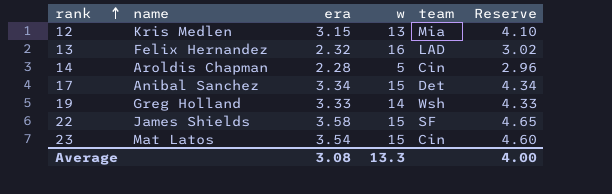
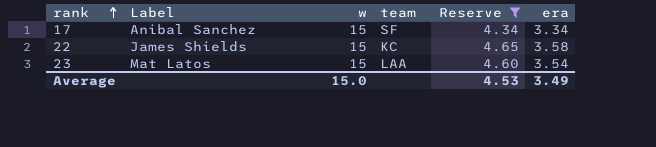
filter: none -> Reserve >= 4.34
column name: name -> Label
column era | position: 3 -> 6
17 | team: Det -> SF
22 | team: SF -> KC
23 | team: Cin -> LAA
Average | w: 13.3 -> 15.0
Average | Reserve: 4.00 -> 4.53
Average | era: 3.08 -> 3.49

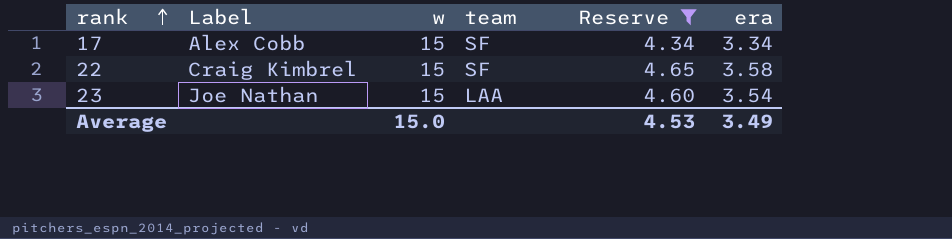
17 | Label: Anibal Sanchez -> Alex Cobb
22 | Label: James Shields -> Craig Kimbrel
22 | team: KC -> SF
23 | Label: Mat Latos -> Joe Nathan

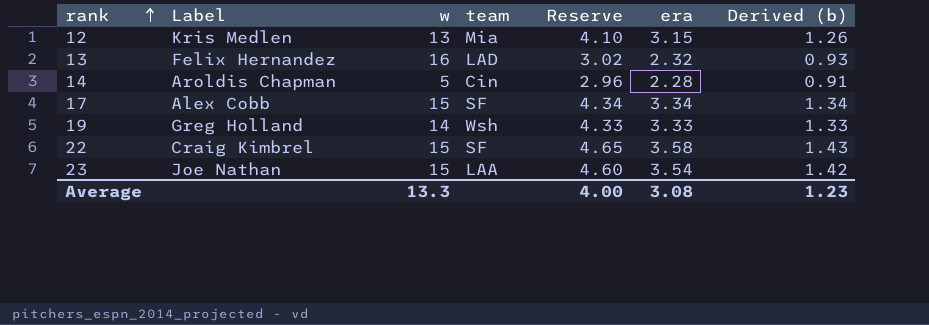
filter: Reserve >= 4.34 -> none
column Derived (b) | formula: none -> [era] * 0.4
Average | w: 15.0 -> 13.3
Average | Reserve: 4.53 -> 4.00
Average | era: 3.49 -> 3.08

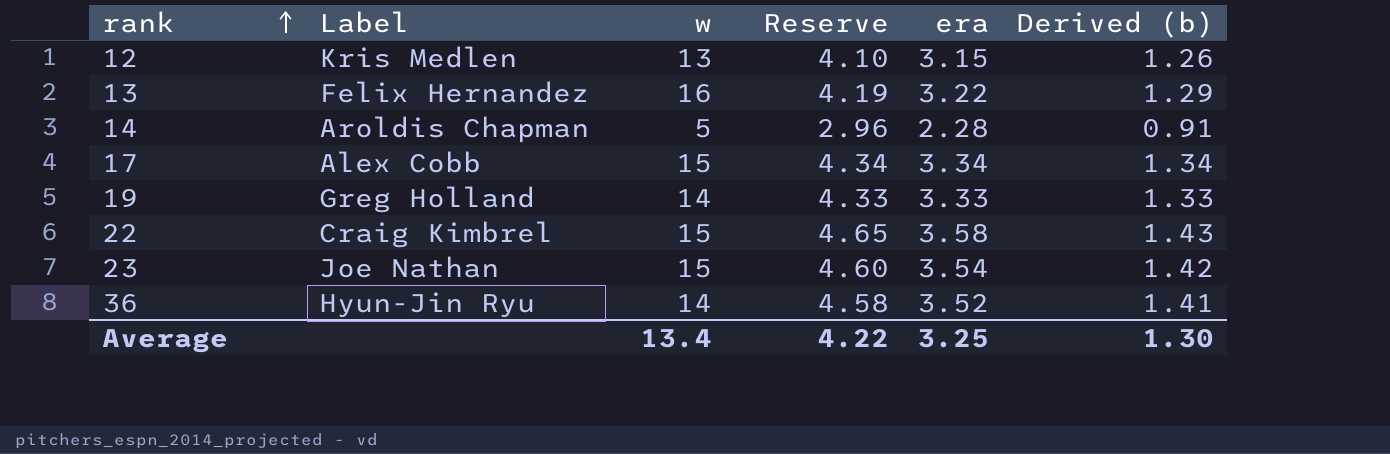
column team | position: 4 -> none
13 | Reserve: 3.02 -> 4.19
13 | era: 2.32 -> 3.22
13 | Derived (b): 0.93 -> 1.29
row 36: none -> Hyun-Jin Ryu | 14 | 4.58 | 3.52 | 1.41
Average | w: 13.3 -> 13.4
Average | Reserve: 4.00 -> 4.22
Average | era: 3.08 -> 3.25
Average | Derived (b): 1.23 -> 1.30

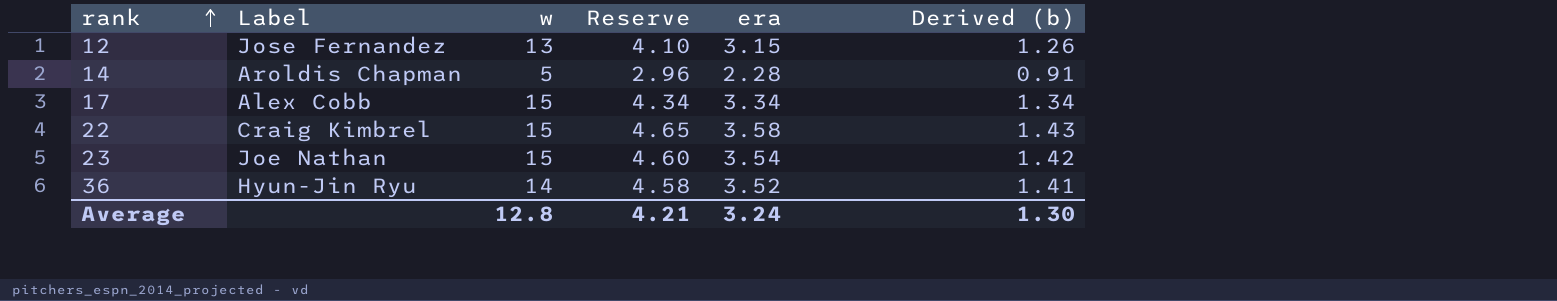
row 13: Felix Hernandez | 16 | 4.19 | 3.22 | 1.29 -> none
row 19: Greg Holland | 14 | 4.33 | 3.33 | 1.33 -> none
12 | Label: Kris Medlen -> Jose Fernandez
Average | w: 13.4 -> 12.8
Average | Reserve: 4.22 -> 4.21
Average | era: 3.25 -> 3.24

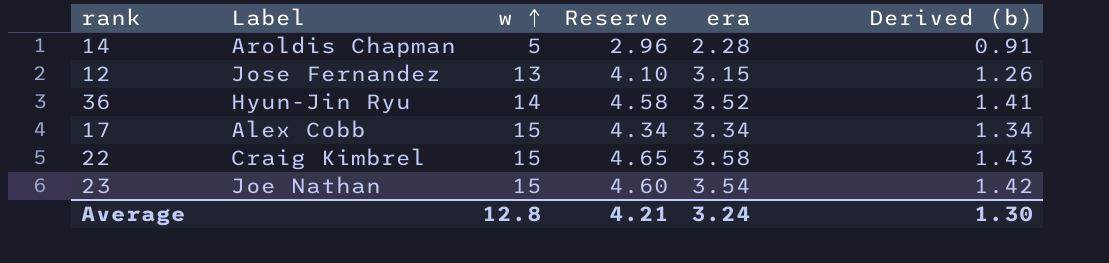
row order: rank ascending -> w ascending

